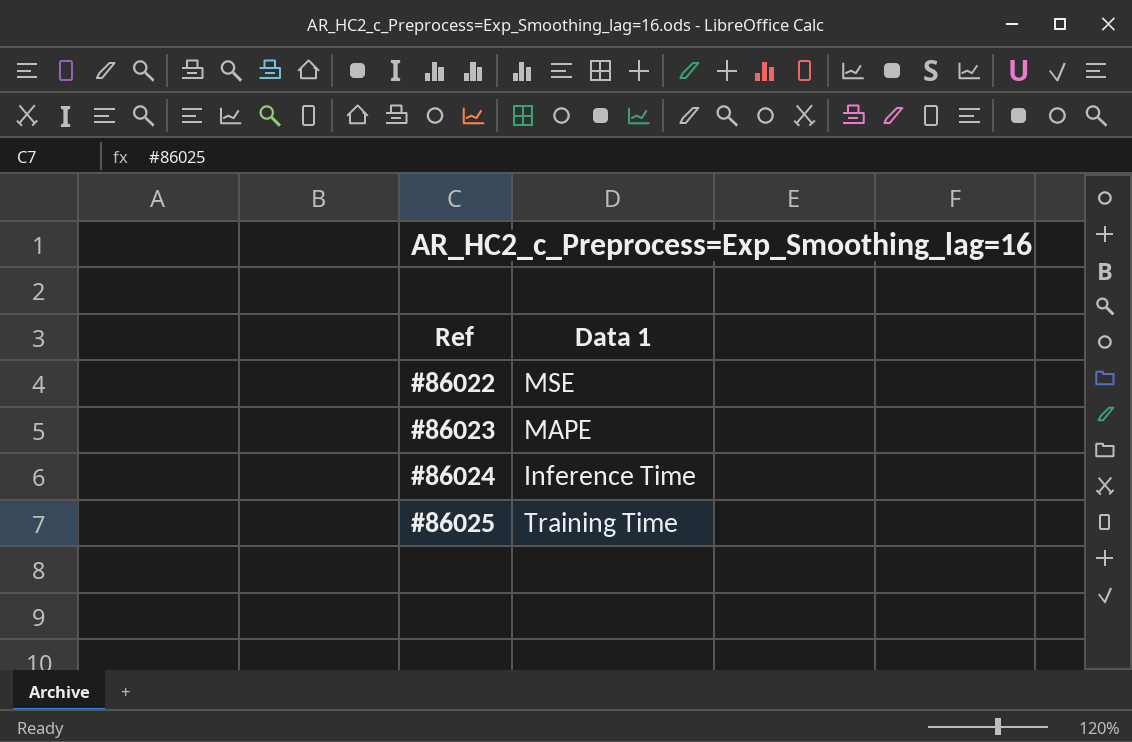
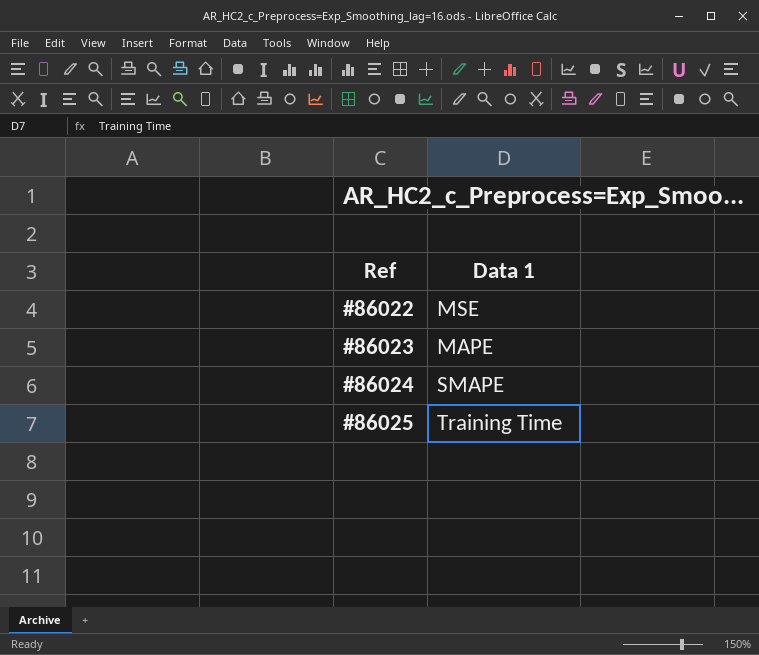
#86024 | Data 1: Inference Time -> SMAPE

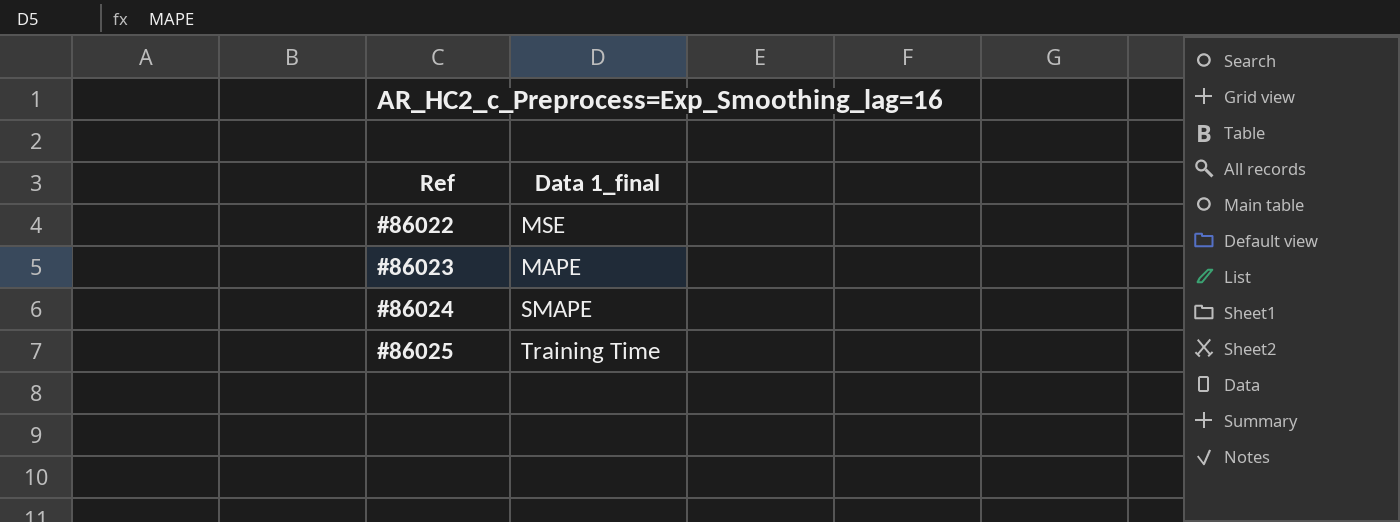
column name: Data 1 -> Data 1_final

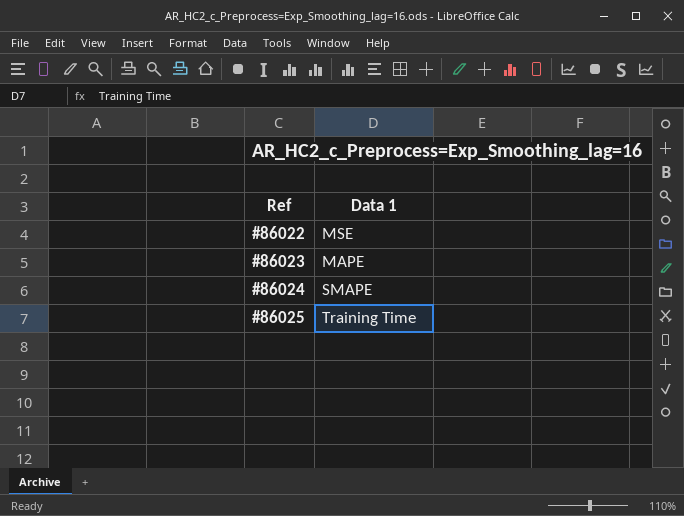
column name: Data 1_final -> Data 1

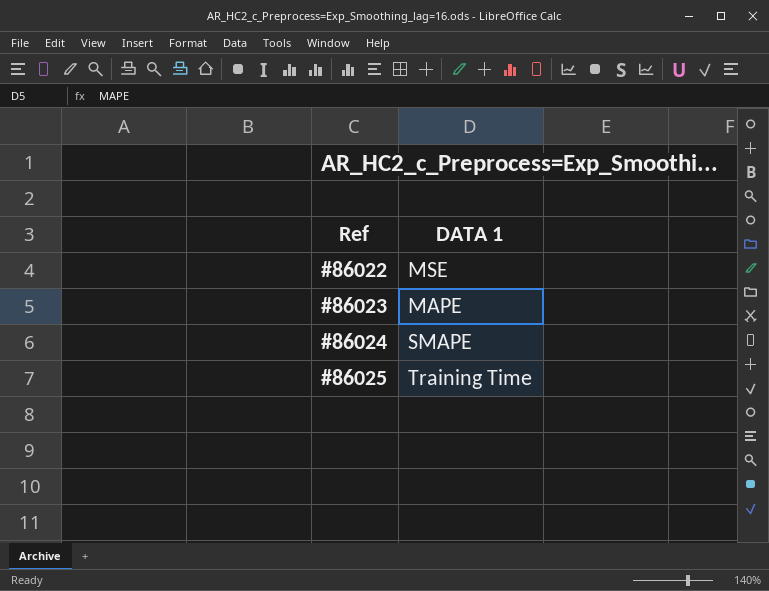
column name: Data 1 -> DATA 1

